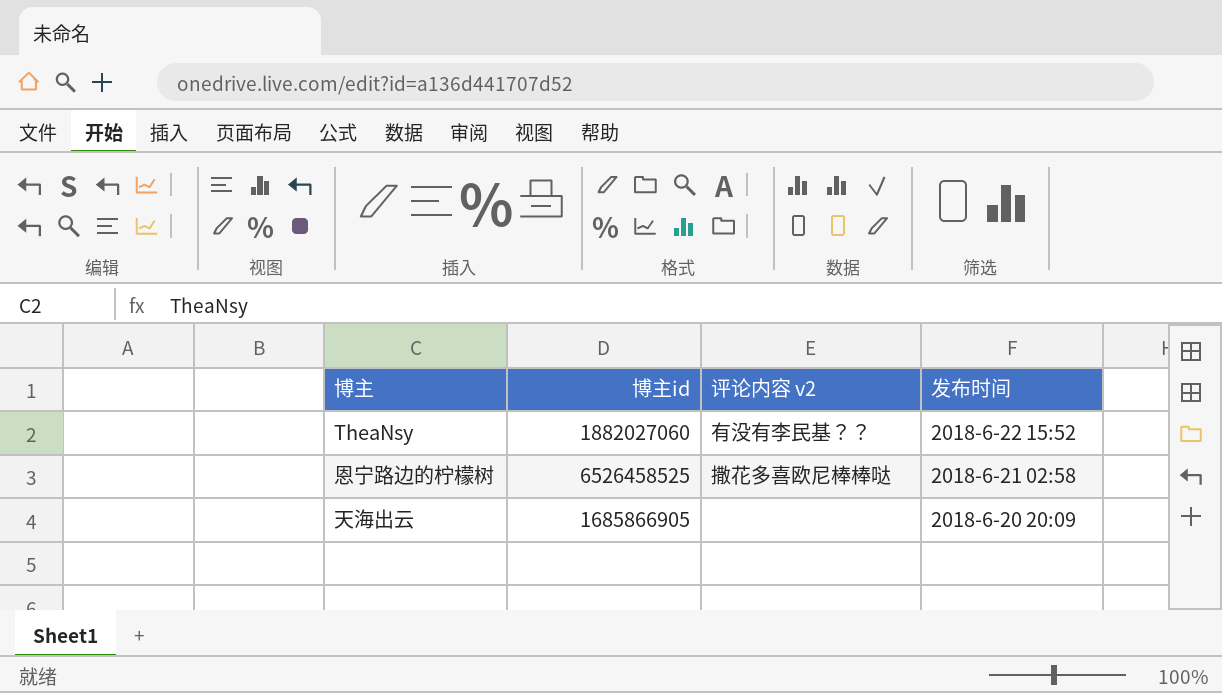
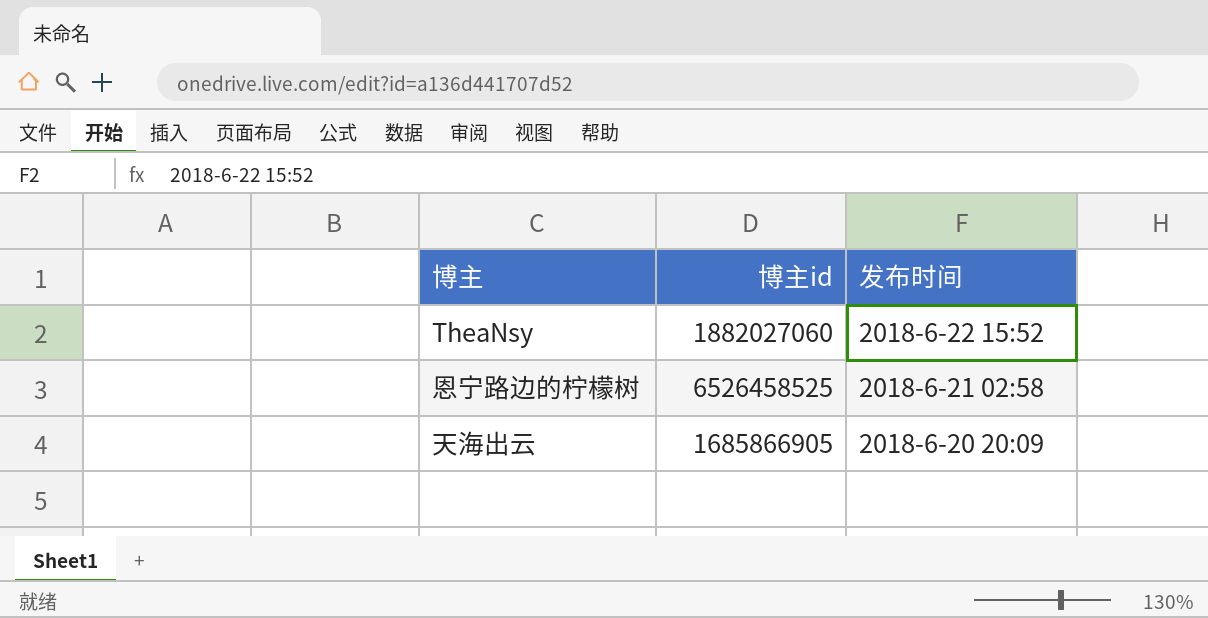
column 评论内容 v2 | position: 3 -> none

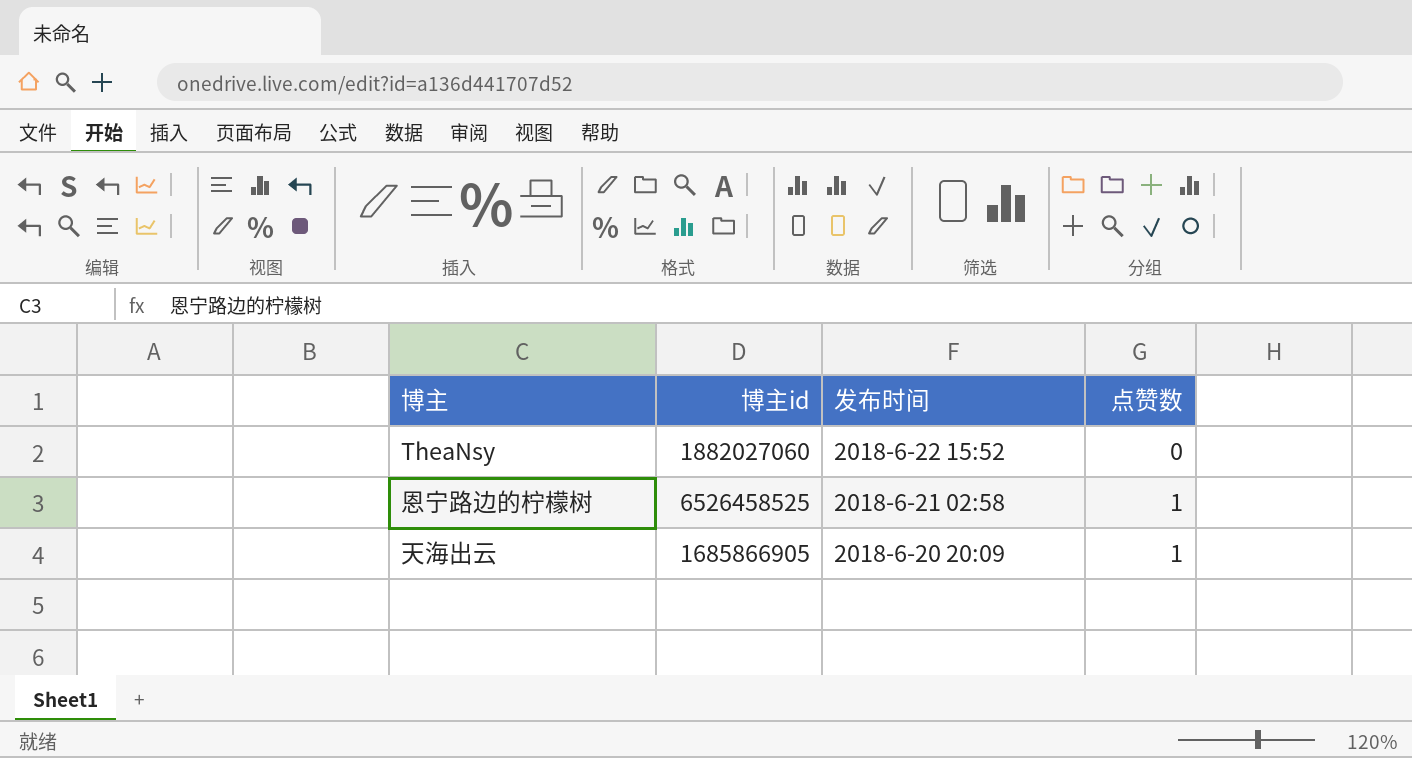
column 点赞数 | position: none -> 4

